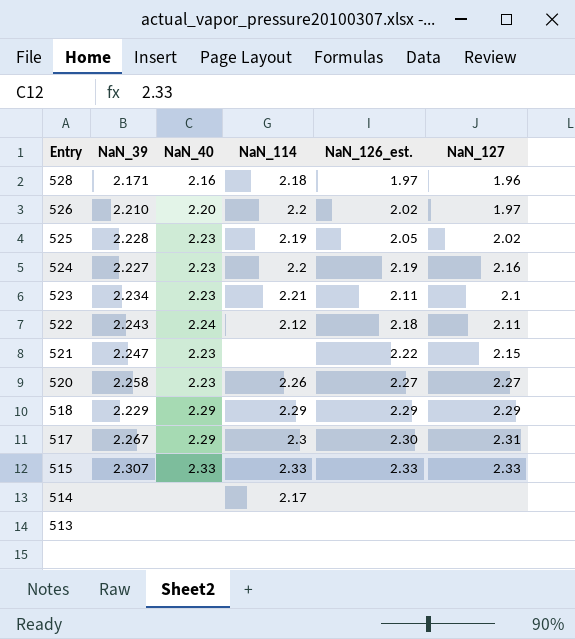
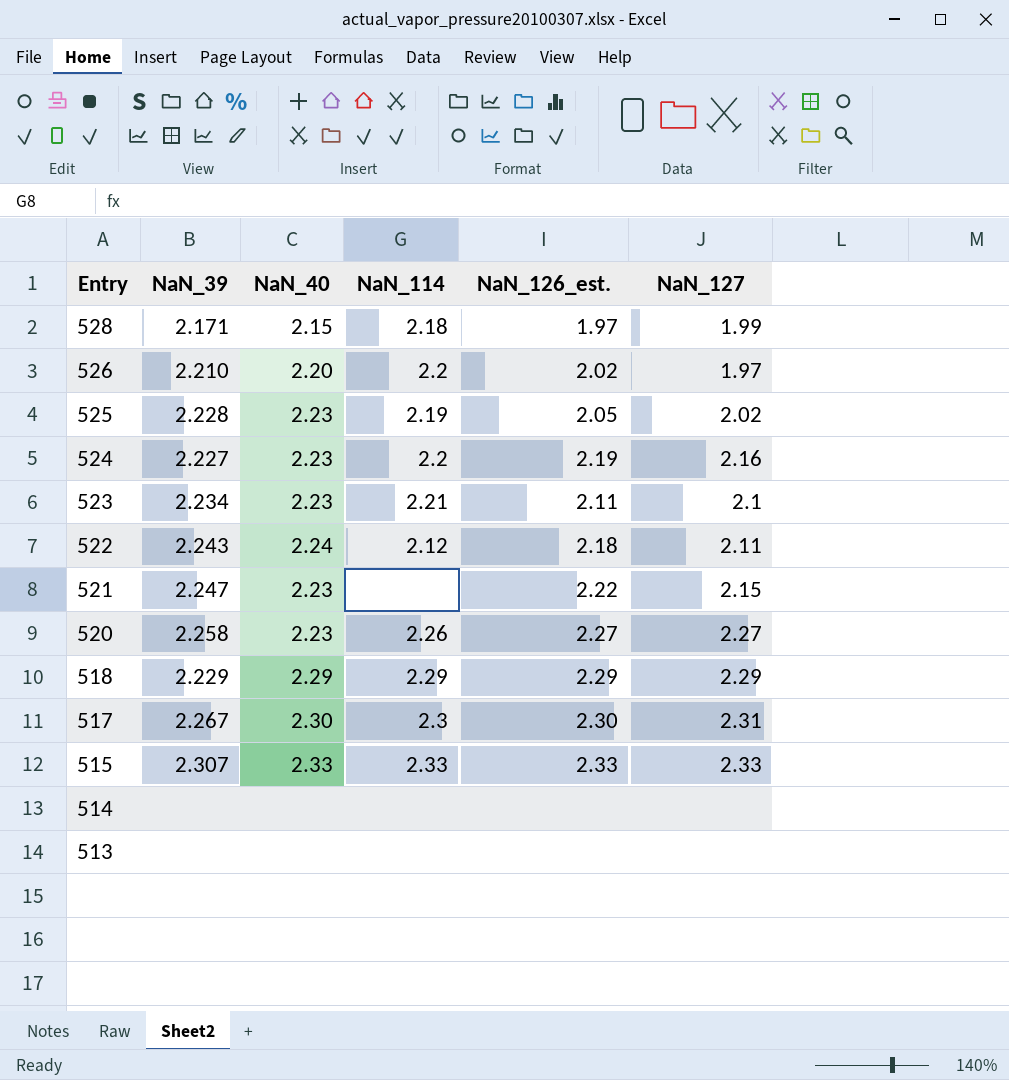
528 | NaN_40: 2.16 -> 2.15
528 | NaN_127: 1.96 -> 1.99
517 | NaN_40: 2.29 -> 2.30
514 | NaN_114: 2.17 -> none

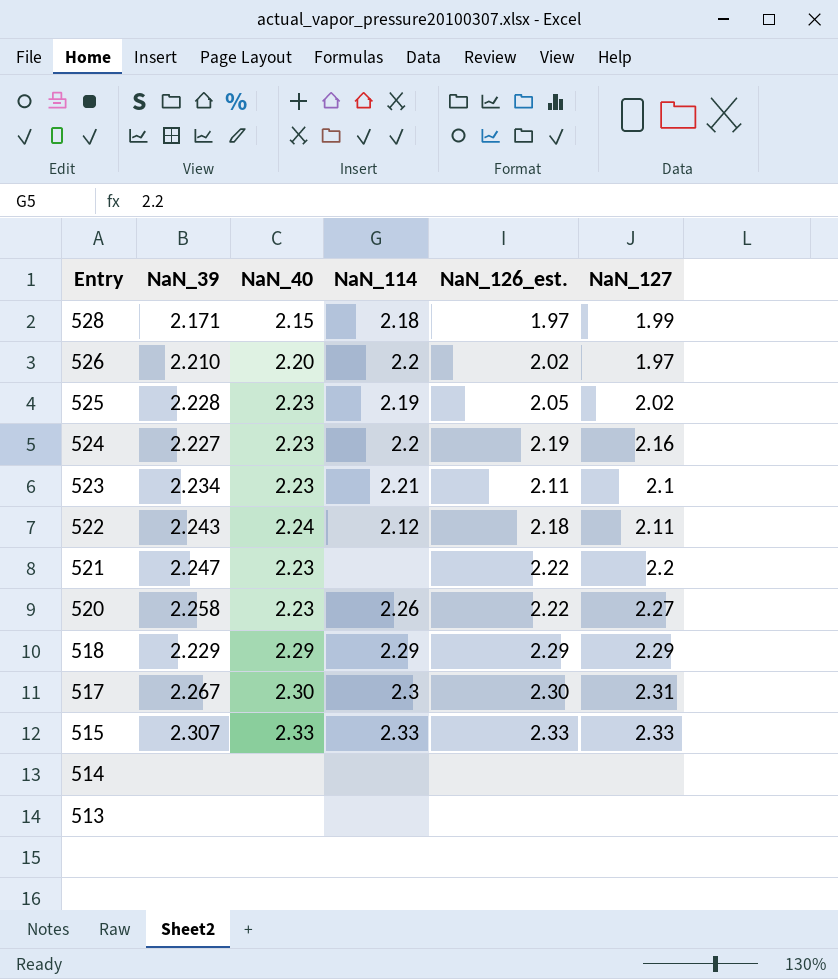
521 | NaN_127: 2.15 -> 2.2
520 | NaN_126_est.: 2.27 -> 2.22

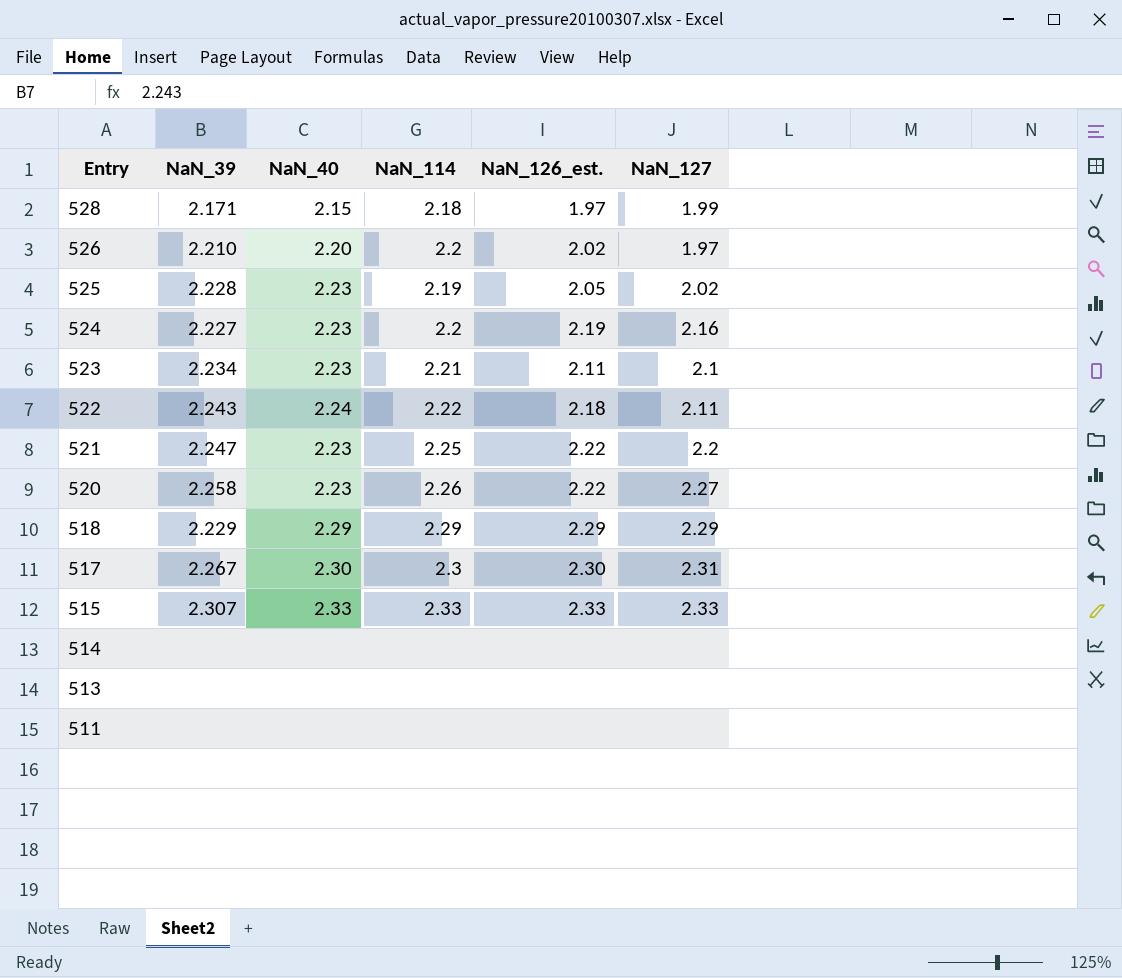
522 | NaN_114: 2.12 -> 2.22
521 | NaN_114: none -> 2.25
row 511: none -> none | none | none | none | none

